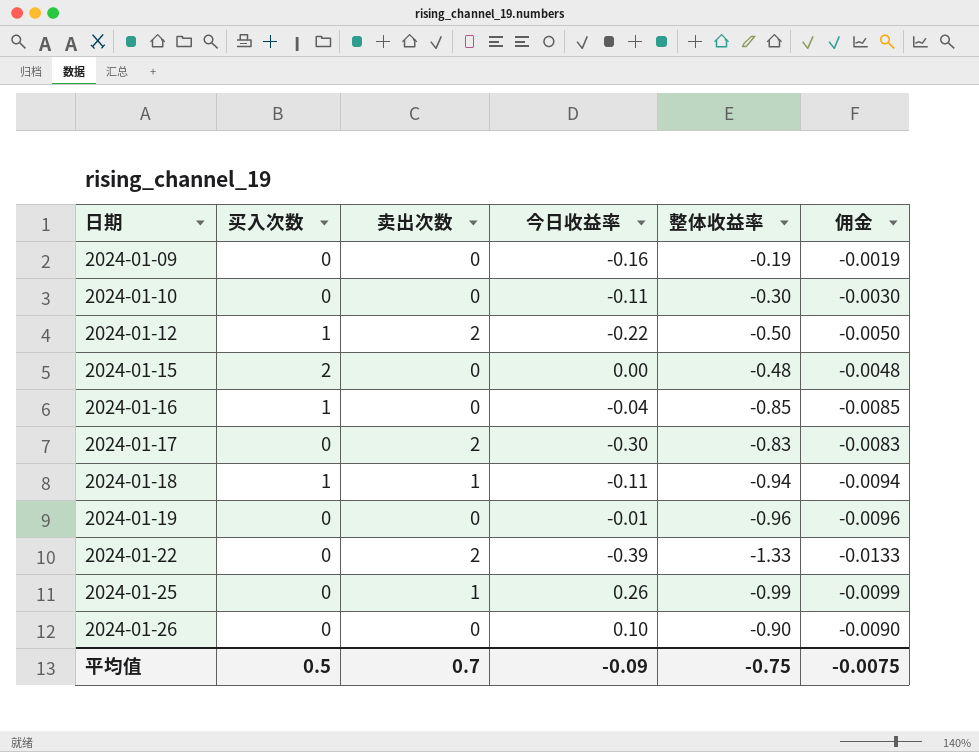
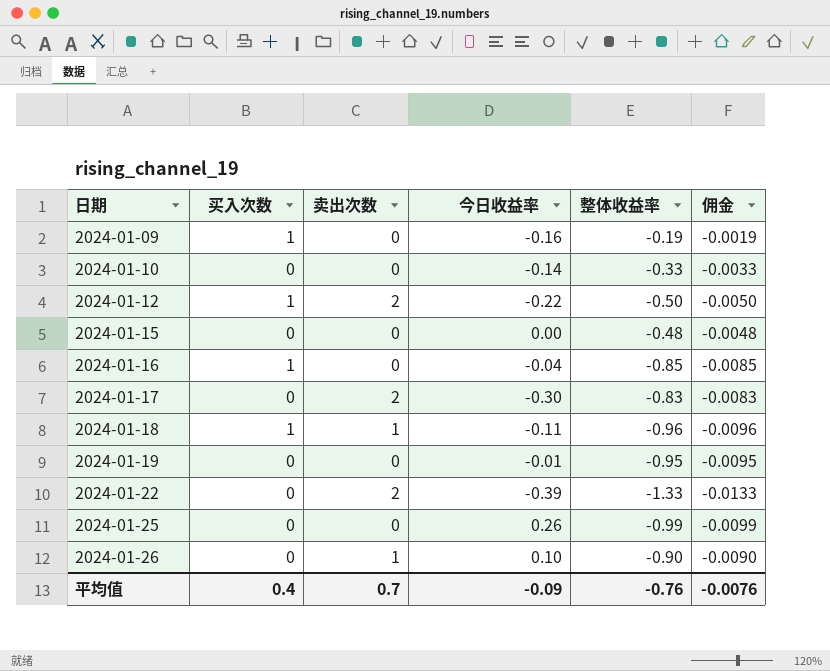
2024-01-09 | 买入次数: 0 -> 1
2024-01-10 | 今日收益率: -0.11 -> -0.14
2024-01-10 | 整体收益率: -0.30 -> -0.33
2024-01-10 | 佣金: -0.0030 -> -0.0033
2024-01-15 | 买入次数: 2 -> 0
2024-01-18 | 整体收益率: -0.94 -> -0.96
2024-01-18 | 佣金: -0.0094 -> -0.0096
2024-01-19 | 整体收益率: -0.96 -> -0.95
2024-01-19 | 佣金: -0.0096 -> -0.0095
2024-01-25 | 卖出次数: 1 -> 0
2024-01-26 | 卖出次数: 0 -> 1
平均值 | 买入次数: 0.5 -> 0.4
平均值 | 整体收益率: -0.75 -> -0.76
平均值 | 佣金: -0.0075 -> -0.0076

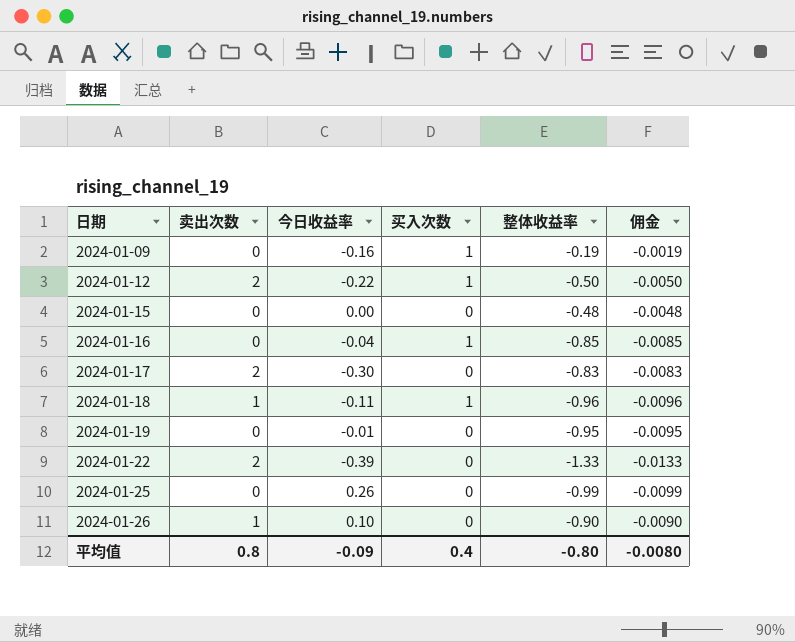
column 买入次数 | position: 2 -> 4
row 2024-01-10: 0 | 0 | -0.14 | -0.33 | -0.0033 -> none
平均值 | 卖出次数: 0.7 -> 0.8
平均值 | 整体收益率: -0.76 -> -0.80
平均值 | 佣金: -0.0076 -> -0.0080

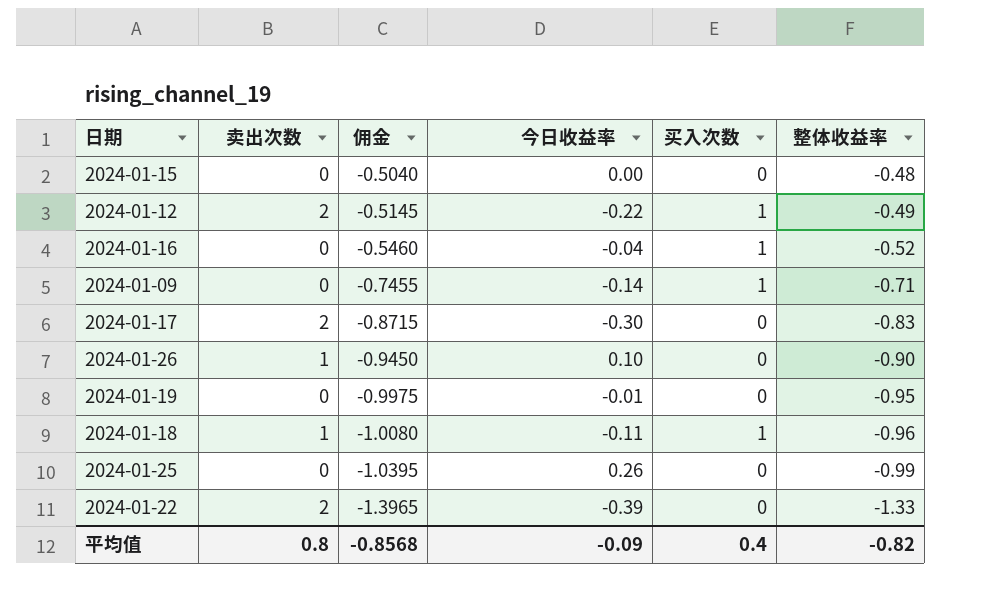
row order: 日期 ascending -> 佣金 descending
column 佣金 | formula: [整体收益率] * 0.01 -> [整体收益率] * 1.05
column 佣金 | position: 6 -> 3
2024-01-12 | 整体收益率: -0.50 -> -0.49
2024-01-16 | 整体收益率: -0.85 -> -0.52
2024-01-09 | 今日收益率: -0.16 -> -0.14
2024-01-09 | 整体收益率: -0.19 -> -0.71
平均值 | 佣金: -0.0080 -> -0.8568
平均值 | 整体收益率: -0.80 -> -0.82

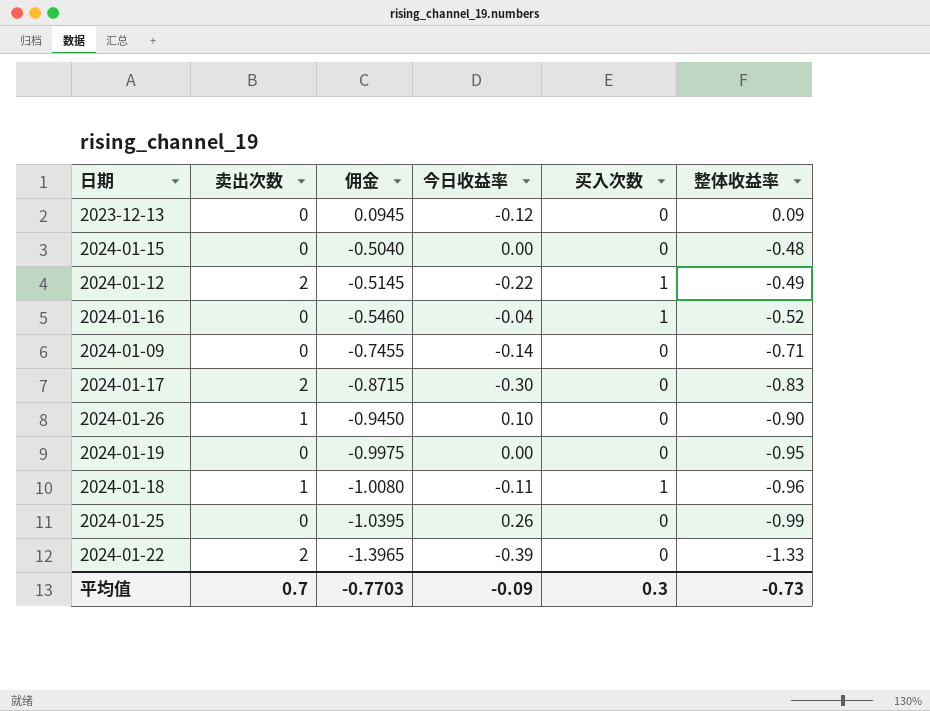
row 2023-12-13: none -> 0 | 0.0945 | -0.12 | 0 | 0.09
2024-01-09 | 买入次数: 1 -> 0
2024-01-19 | 今日收益率: -0.01 -> 0.00
平均值 | 卖出次数: 0.8 -> 0.7
平均值 | 佣金: -0.8568 -> -0.7703
平均值 | 买入次数: 0.4 -> 0.3
平均值 | 整体收益率: -0.82 -> -0.73

